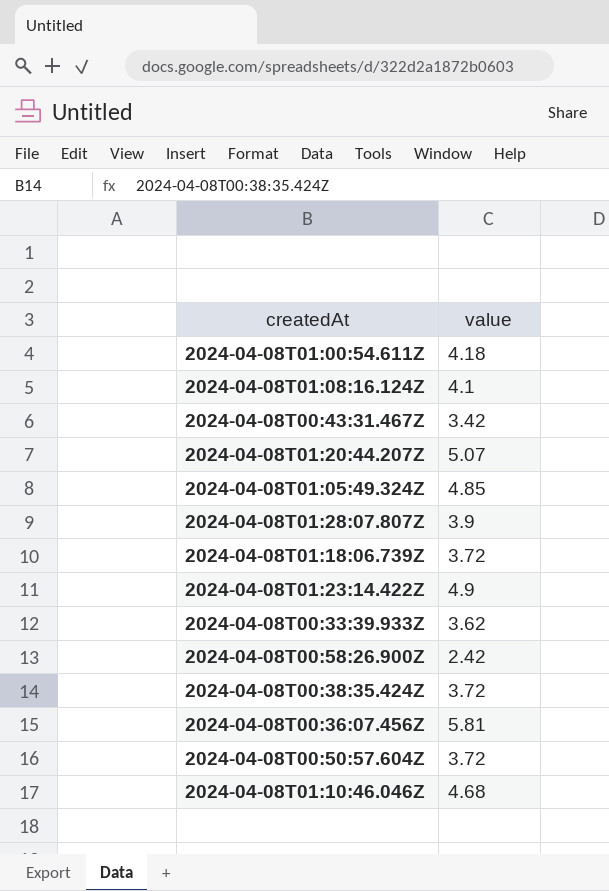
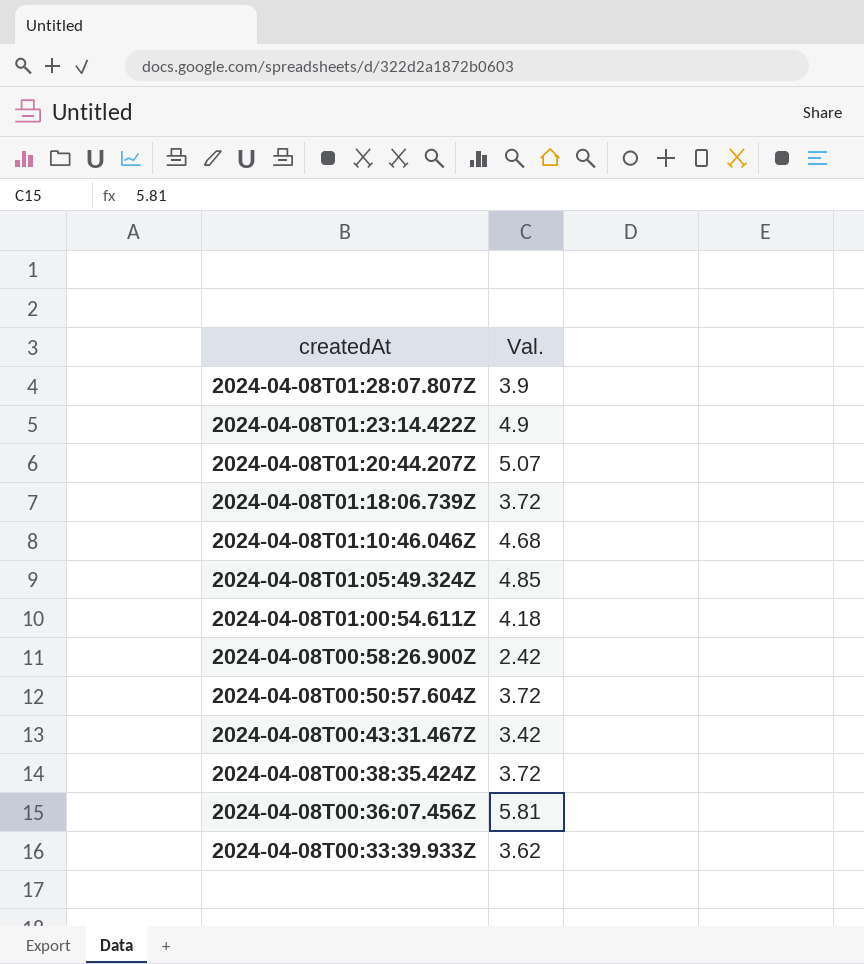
row order: none -> createdAt descending
column name: value -> Val.
row 2024-04-08T01:08:16.124Z: 4.1 -> none

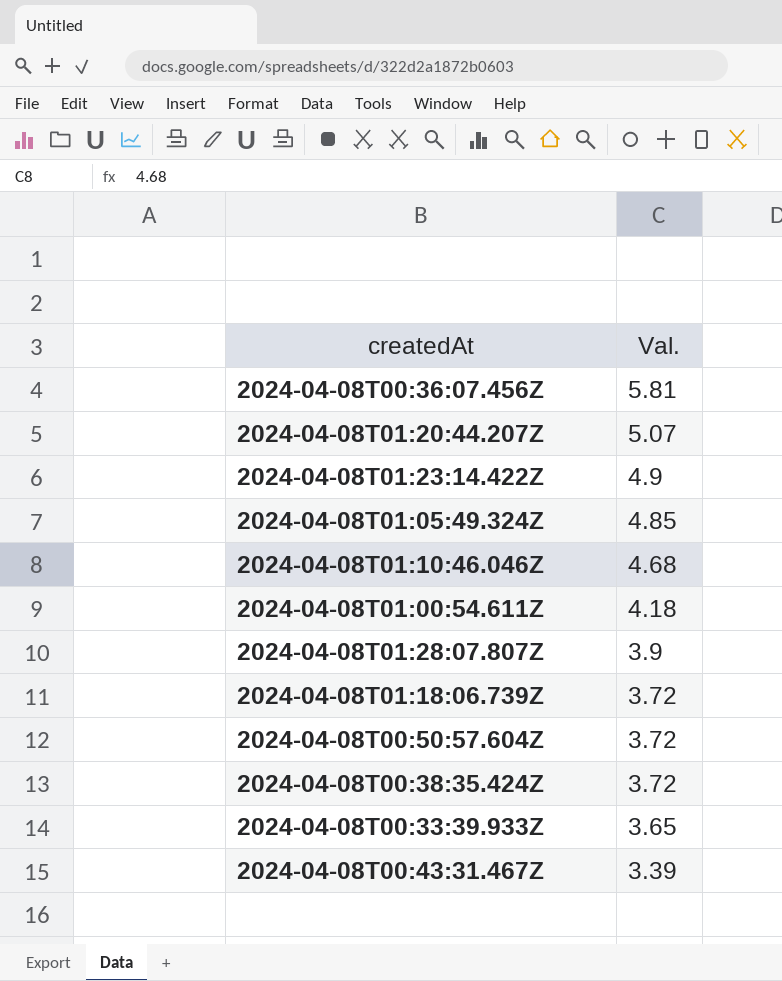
row order: createdAt descending -> Val. descending
row 2024-04-08T00:58:26.900Z: 2.42 -> none
2024-04-08T00:33:39.933Z | Val.: 3.62 -> 3.65
2024-04-08T00:43:31.467Z | Val.: 3.42 -> 3.39

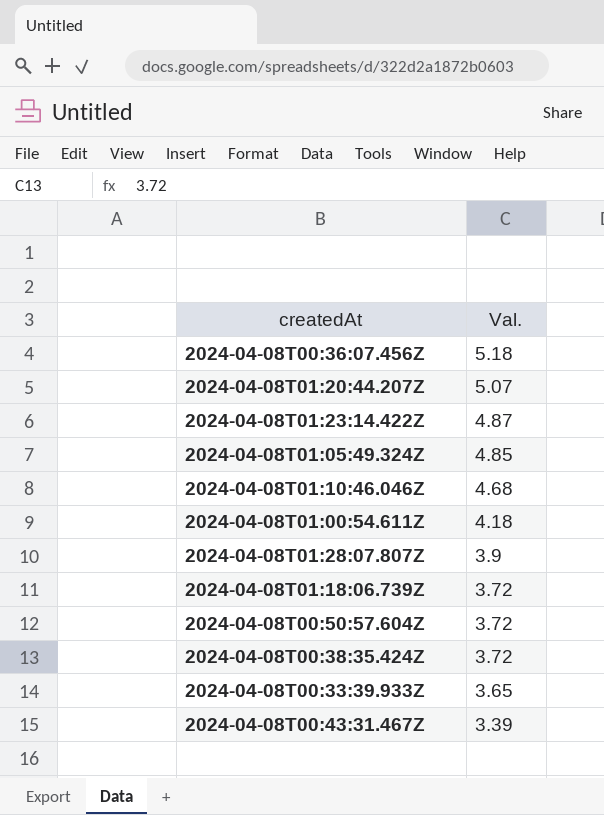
2024-04-08T00:36:07.456Z | Val.: 5.81 -> 5.18
2024-04-08T01:23:14.422Z | Val.: 4.9 -> 4.87

